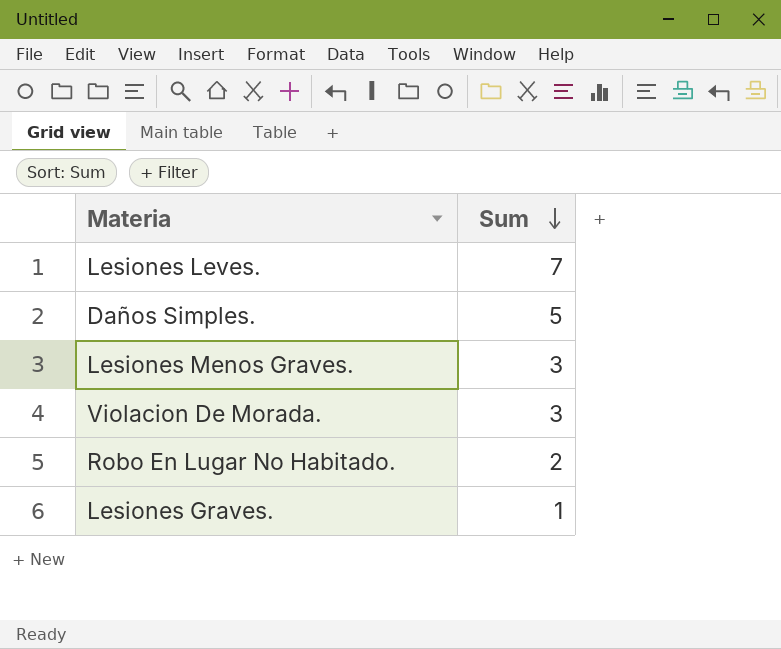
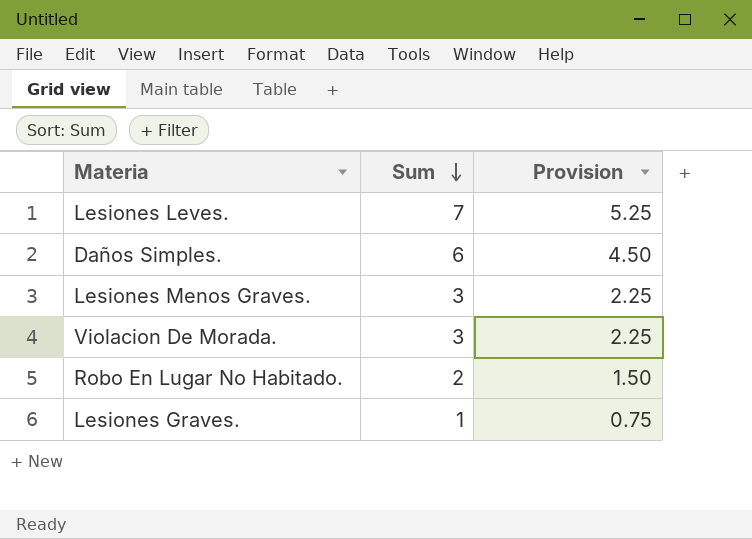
column Provision | formula: none -> [Sum] * 0.75
Daños Simples. | Sum: 5 -> 6

